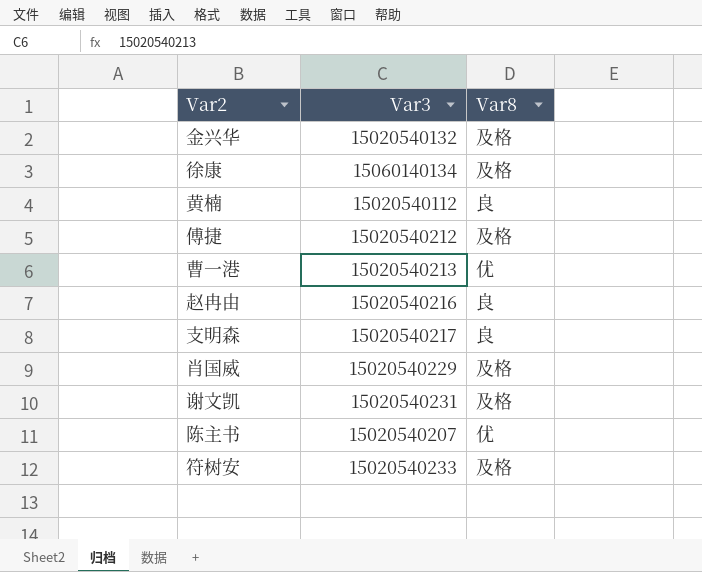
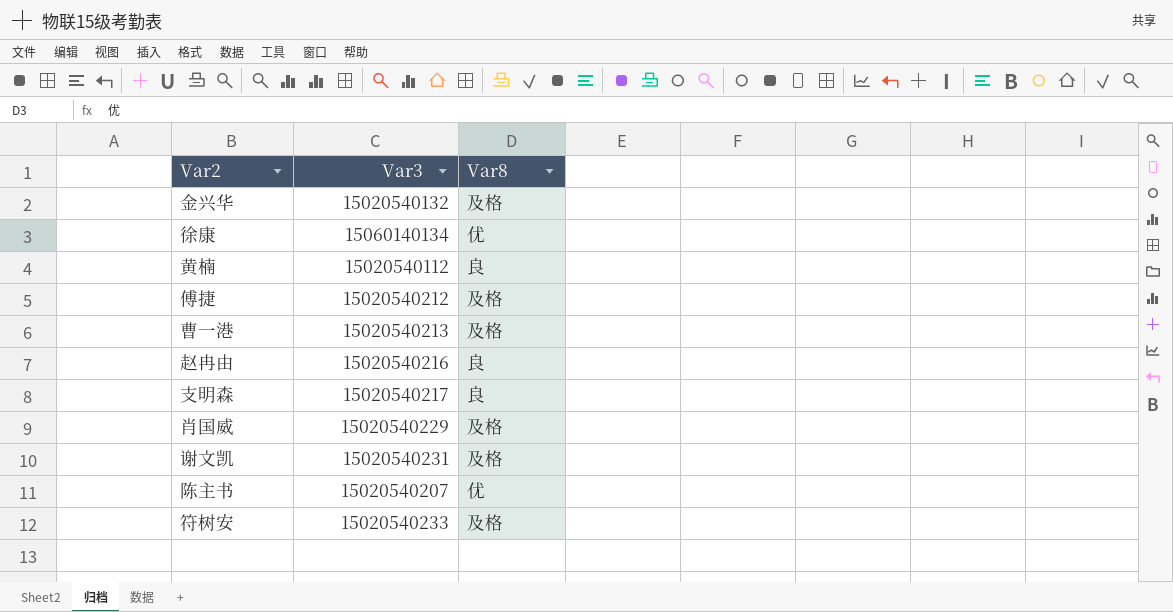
徐康 | Var8: 及格 -> 优
曹一港 | Var8: 优 -> 及格

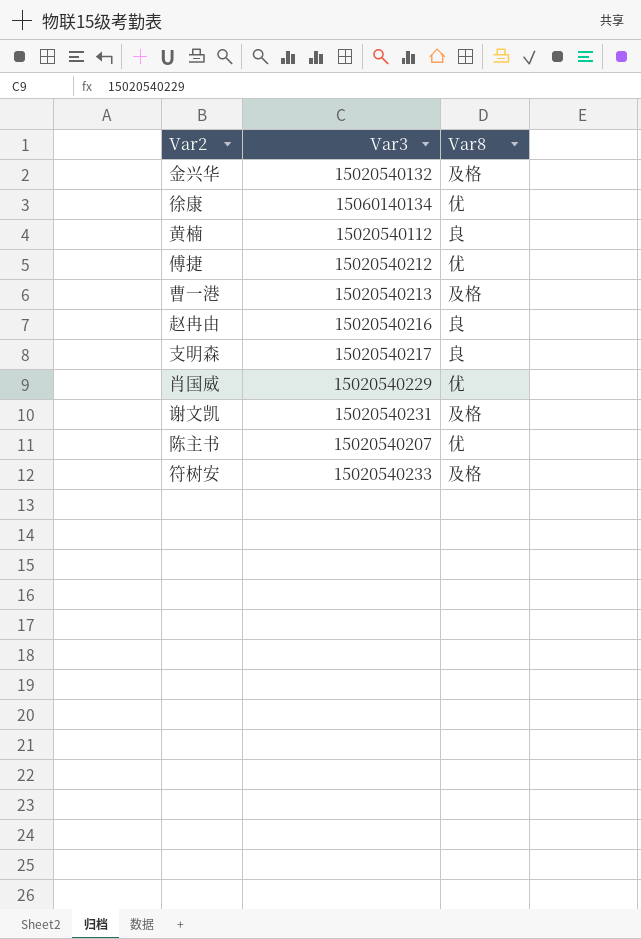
傅捷 | Var8: 及格 -> 优
肖国威 | Var8: 及格 -> 优

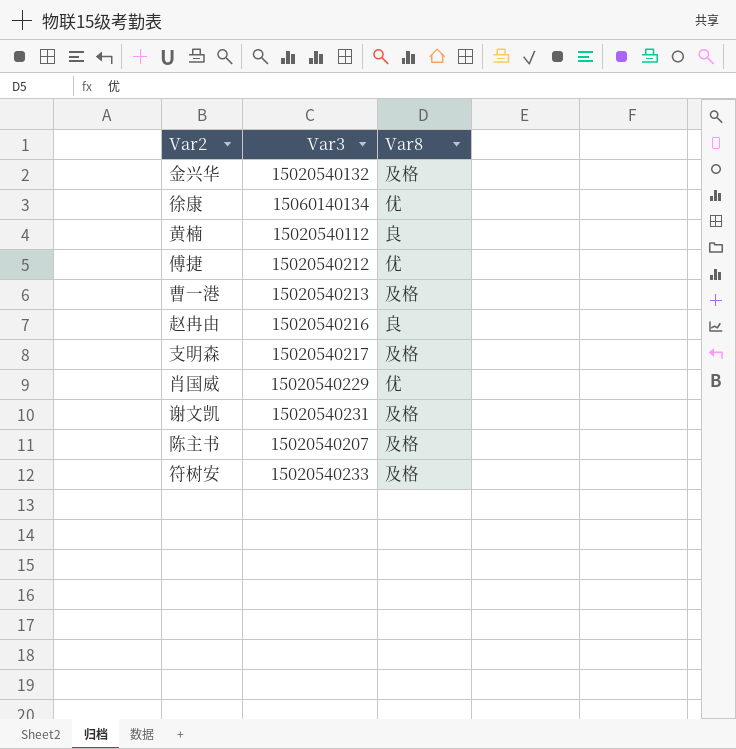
支明森 | Var8: 良 -> 及格
陈主书 | Var8: 优 -> 及格

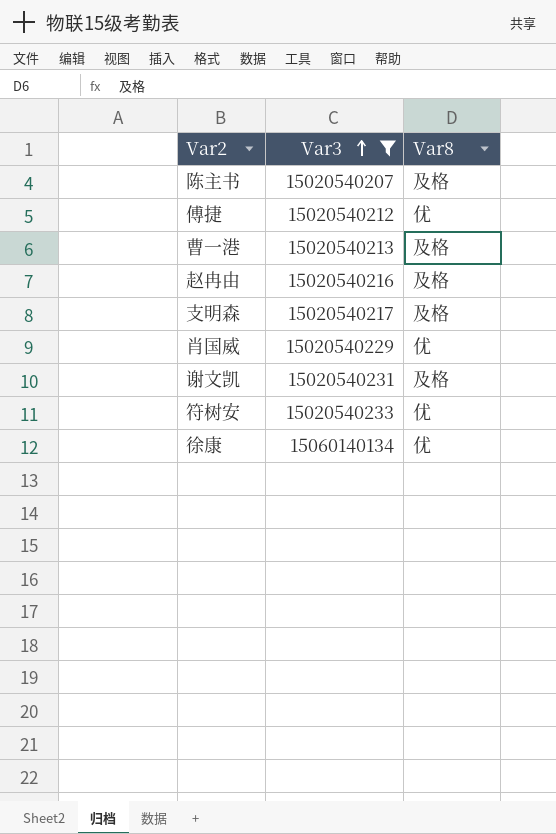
filter: none -> Var3 >= 15020540207
row order: none -> Var3 ascending
赵冉由 | Var8: 良 -> 及格
符树安 | Var8: 及格 -> 优

